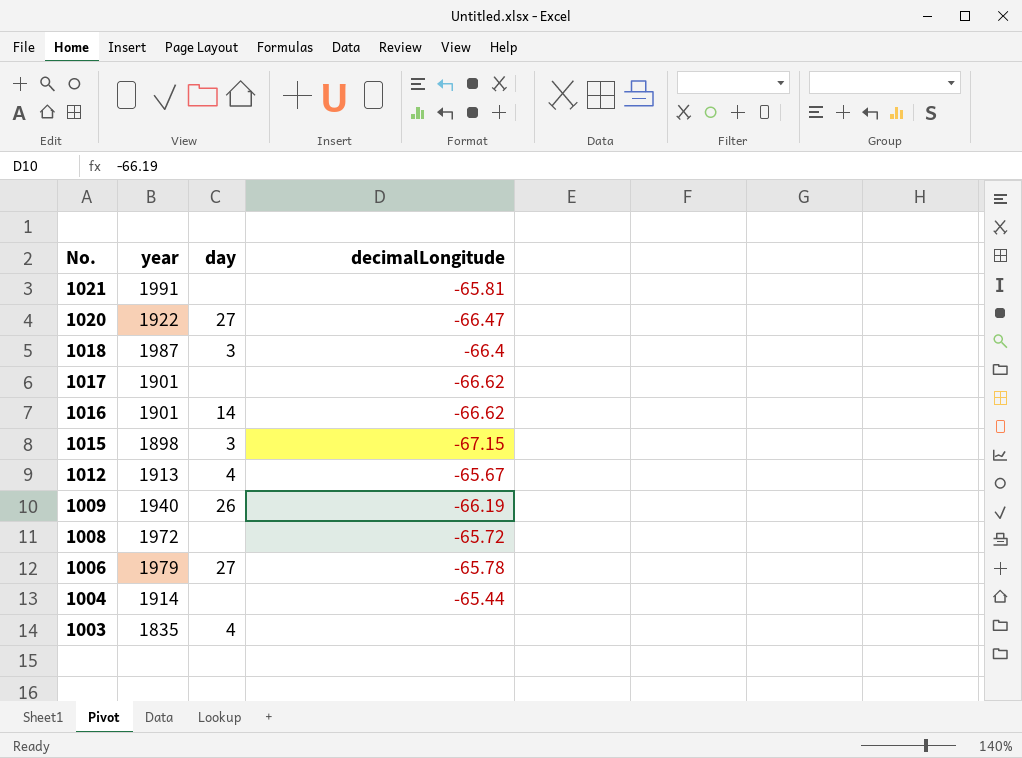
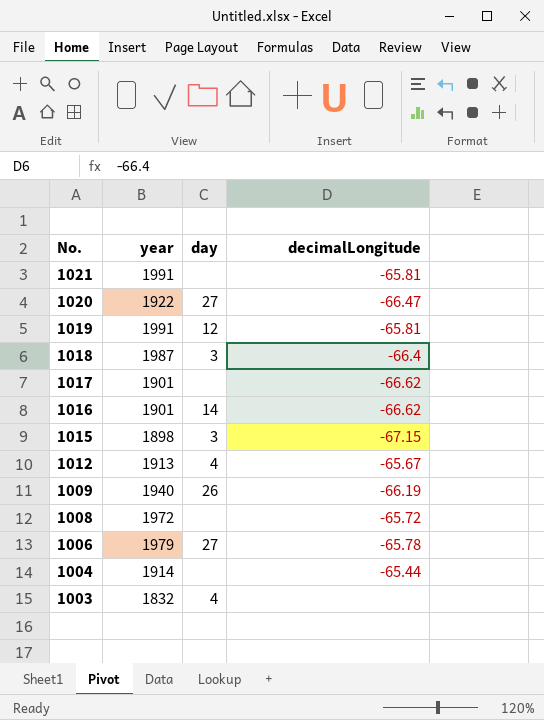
row 1019: none -> 1991 | 12 | -65.81
1003 | year: 1835 -> 1832

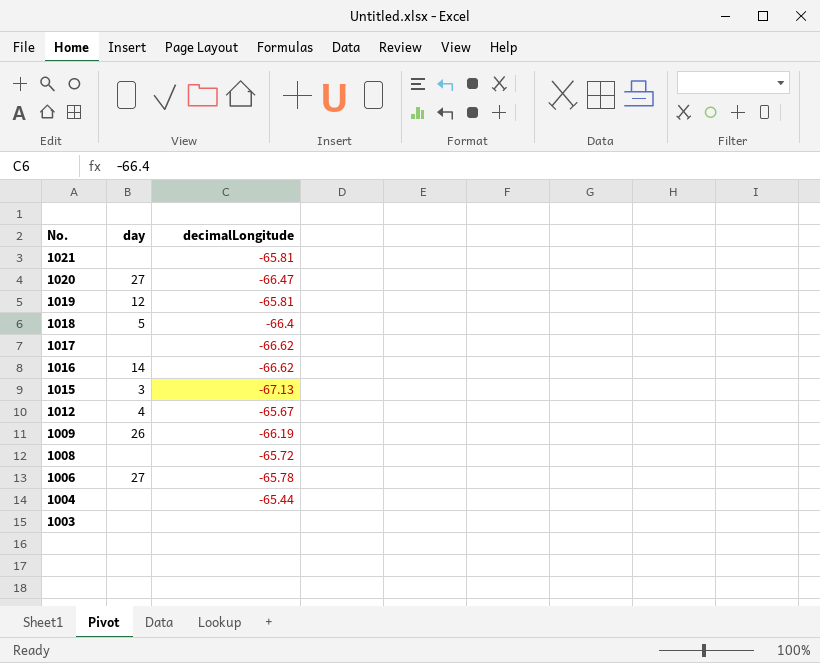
column year | position: 2 -> none
1018 | day: 3 -> 5
1015 | decimalLongitude: -67.15 -> -67.13
1003 | day: 4 -> none

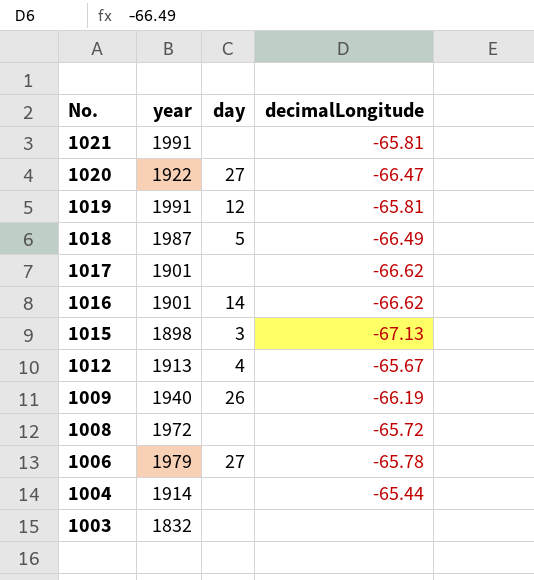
column year | position: none -> 2
1018 | decimalLongitude: -66.4 -> -66.49

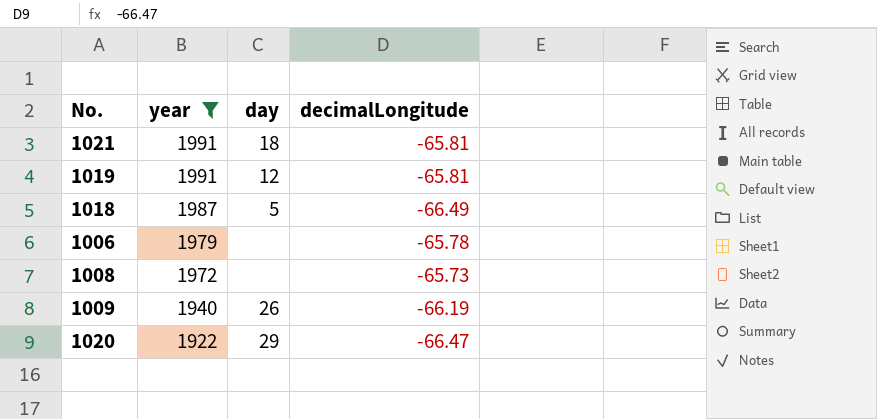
filter: none -> year >= 1922
row order: No. descending -> year descending
1021 | day: none -> 18
1006 | day: 27 -> none
1008 | decimalLongitude: -65.72 -> -65.73
1020 | day: 27 -> 29

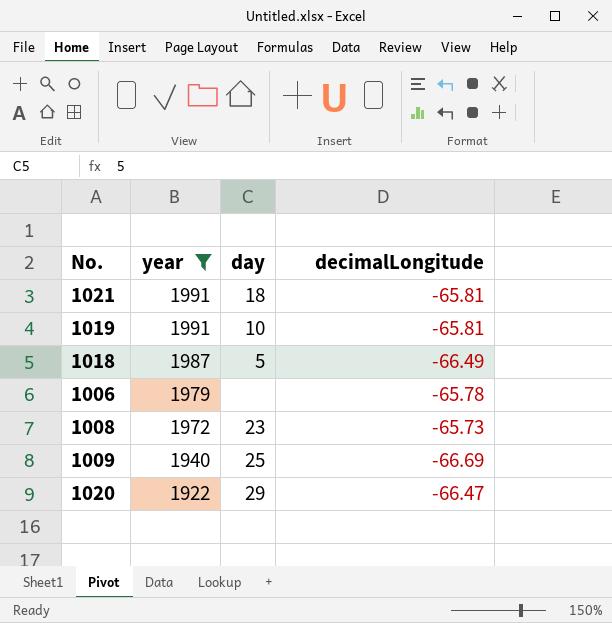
1019 | day: 12 -> 10
1008 | day: none -> 23
1009 | day: 26 -> 25
1009 | decimalLongitude: -66.19 -> -66.69

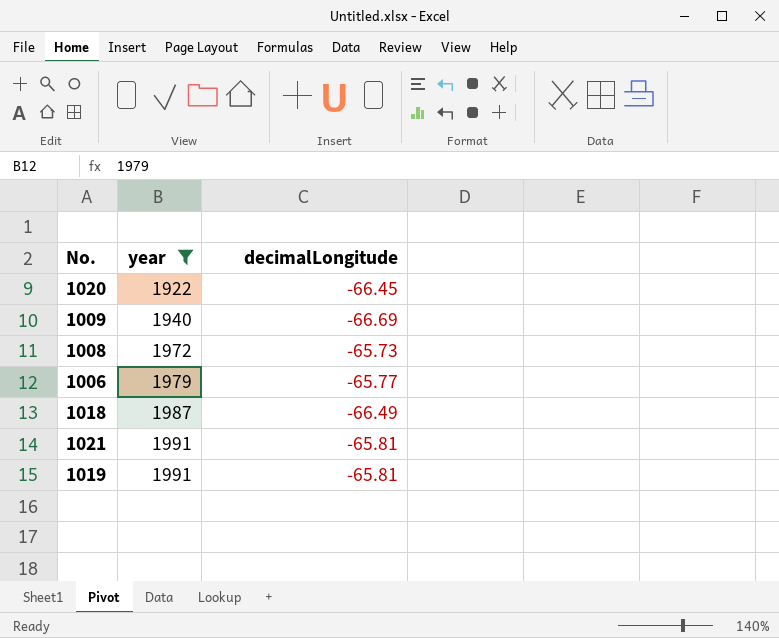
row order: year descending -> year ascending
column day | position: 3 -> none
1020 | decimalLongitude: -66.47 -> -66.45
1006 | decimalLongitude: -65.78 -> -65.77

